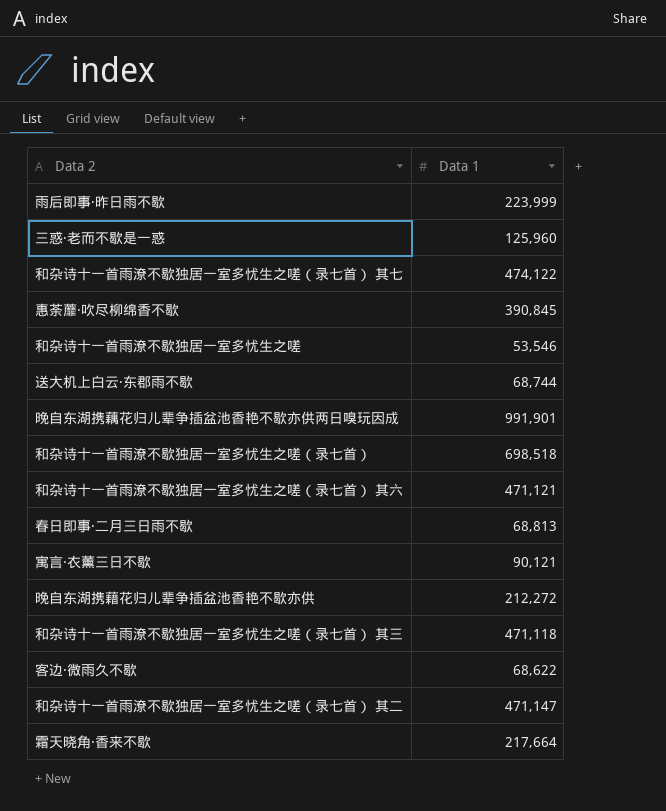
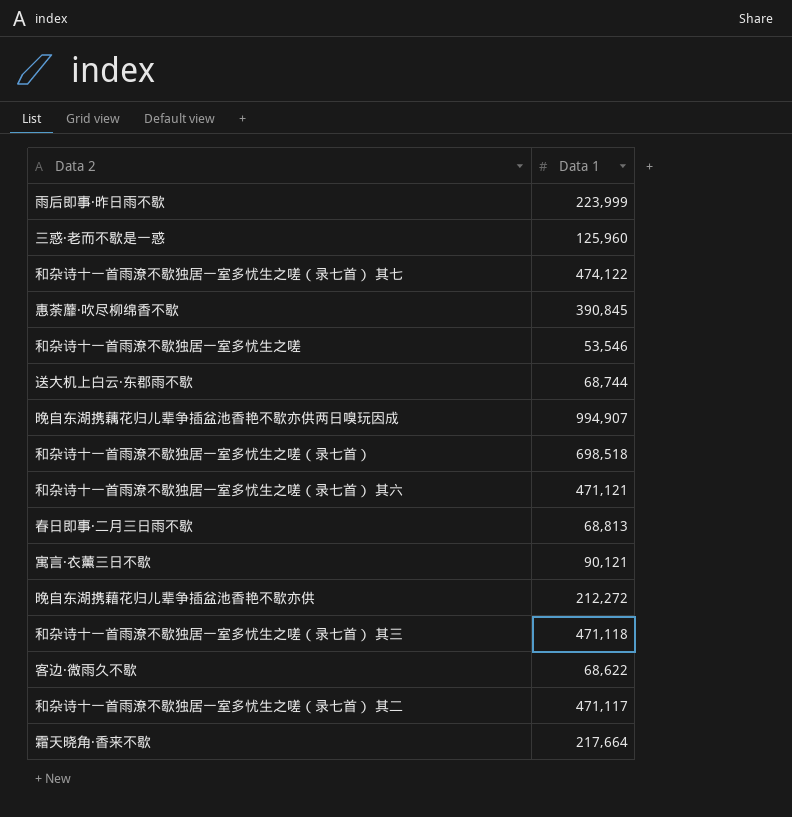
晚自东湖携藕花归儿辈争插盆池香艳不歇亦供两日嗅玩因成 | Data 1: 991,901 -> 994,907
和杂诗十一首雨潦不歇独居一室多忧生之嗟（录七首） 其二 | Data 1: 471,147 -> 471,117

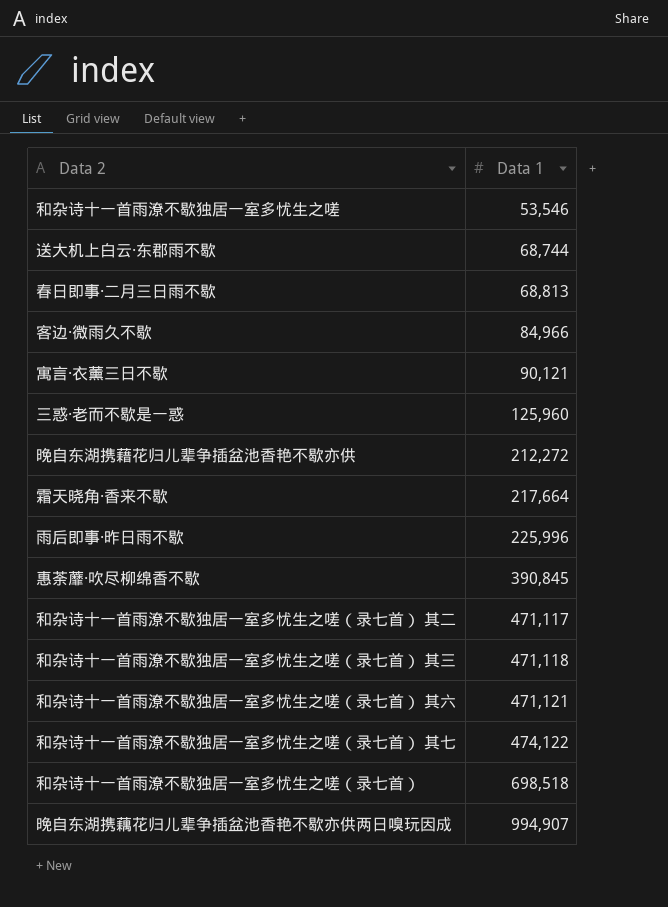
row order: none -> Data 1 ascending
客边·微雨久不歇 | Data 1: 68,622 -> 84,966
雨后即事·昨日雨不歇 | Data 1: 223,999 -> 225,996

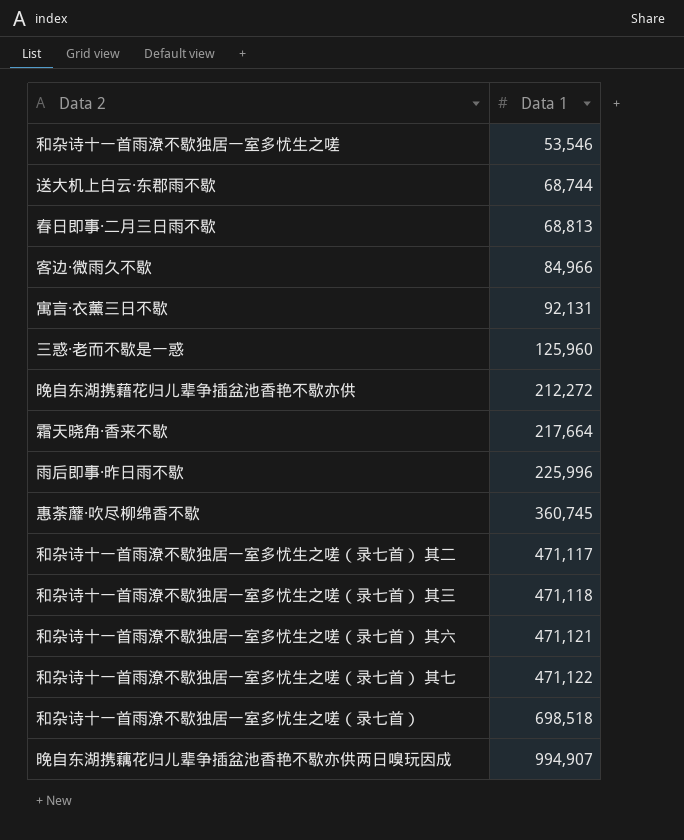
寓言·衣薰三日不歇 | Data 1: 90,121 -> 92,131
惠荼蘼·吹尽柳绵香不歇 | Data 1: 390,845 -> 360,745
和杂诗十一首雨潦不歇独居一室多忧生之嗟（录七首） 其七 | Data 1: 474,122 -> 471,122

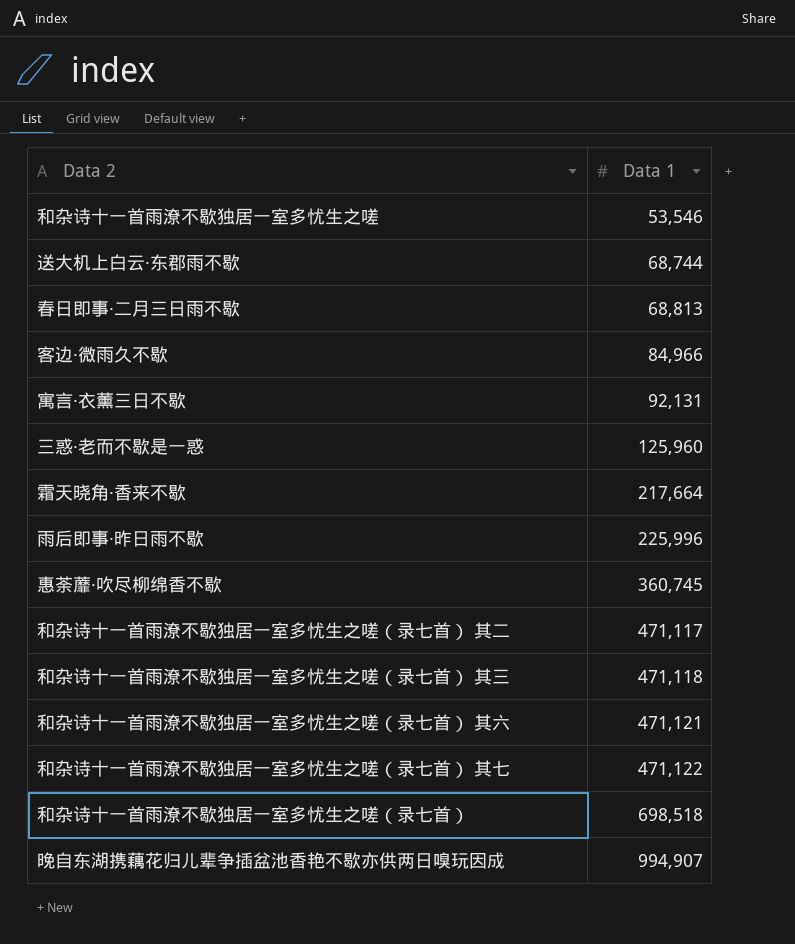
row 晚自东湖携藉花归儿辈争插盆池香艳不歇亦供: 212,272 -> none

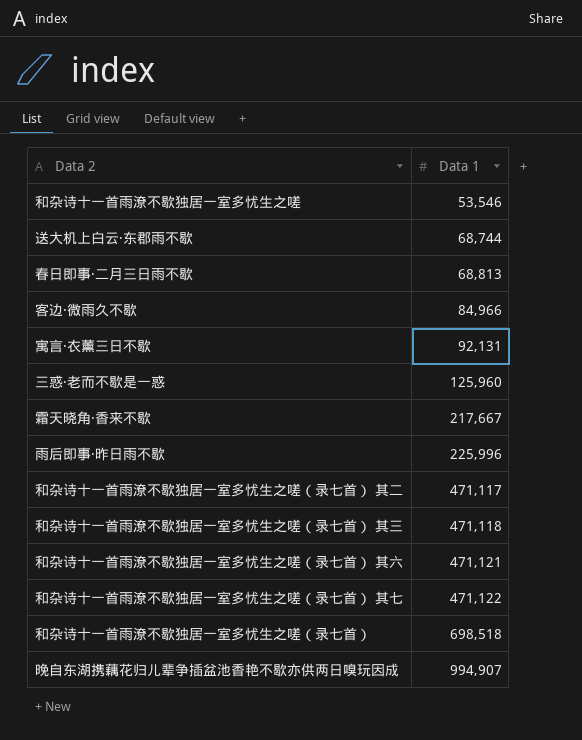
row 惠荼蘼·吹尽柳绵香不歇: 360,745 -> none
霜天晓角·香来不歇 | Data 1: 217,664 -> 217,667

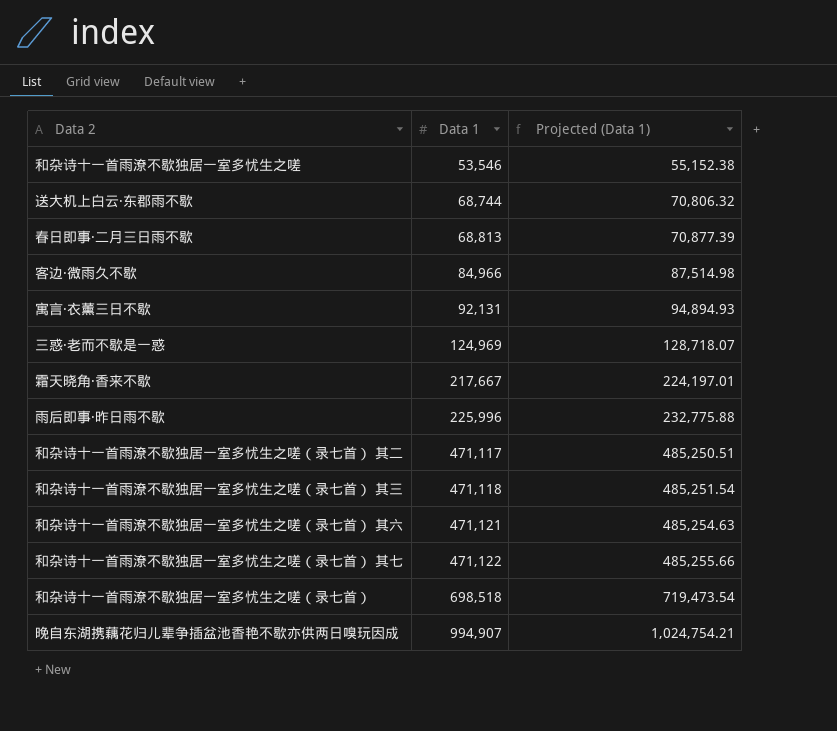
column Projected (Data 1) | formula: none -> [Data 1] * 1.03
三惑·老而不歇是一惑 | Data 1: 125,960 -> 124,969

